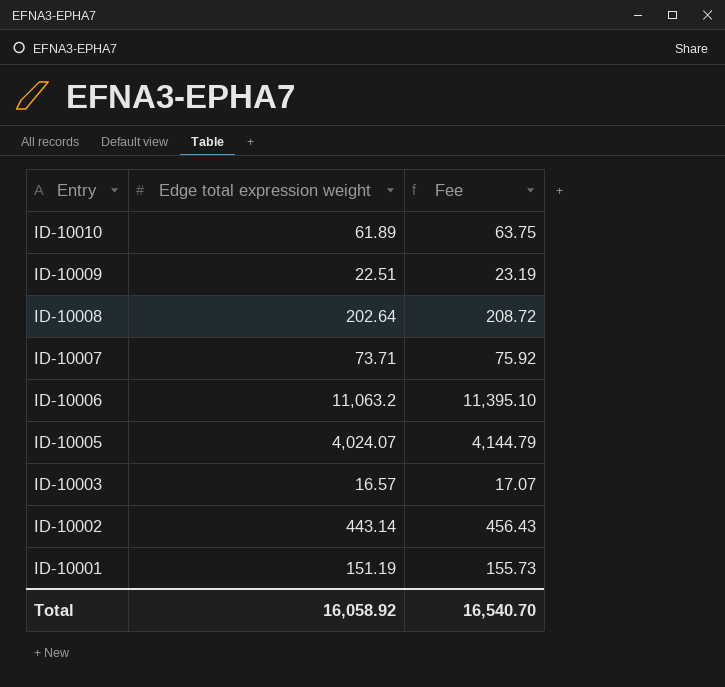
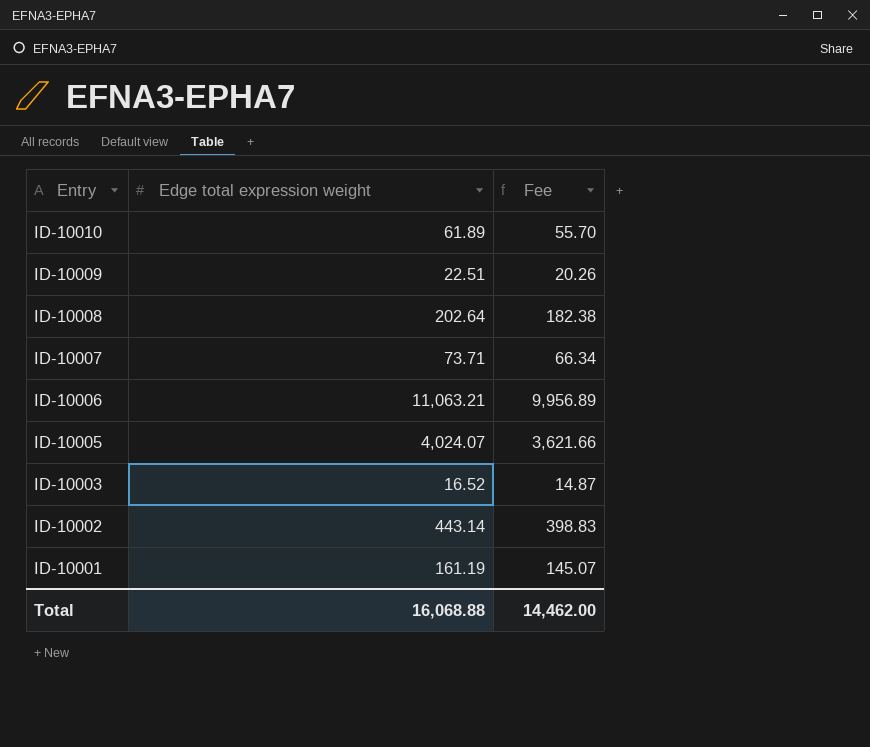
column Fee | formula: [Edge total expression weight] * 1.03 -> [Edge total expression weight] * 0.9
ID-10006 | Edge total expression weight: 11,063.2 -> 11,063.21
ID-10003 | Edge total expression weight: 16.57 -> 16.52
ID-10001 | Edge total expression weight: 151.19 -> 161.19
Total | Edge total expression weight: 16,058.92 -> 16,068.88
Total | Fee: 16,540.70 -> 14,462.00

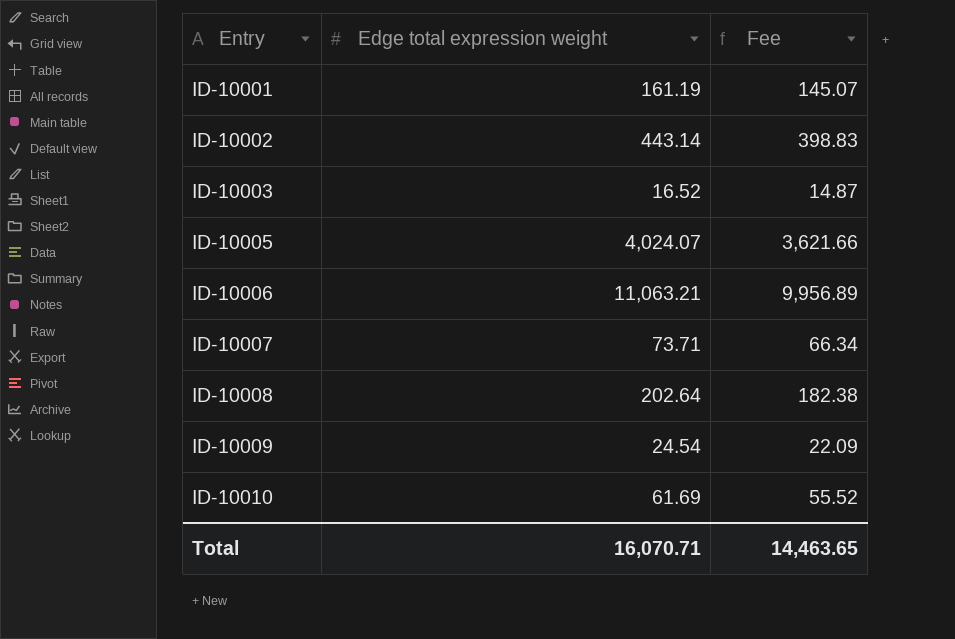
row order: Entry descending -> Entry ascending
ID-10009 | Edge total expression weight: 22.51 -> 24.54
ID-10009 | Fee: 20.26 -> 22.09
ID-10010 | Edge total expression weight: 61.89 -> 61.69
ID-10010 | Fee: 55.70 -> 55.52
Total | Edge total expression weight: 16,068.88 -> 16,070.71
Total | Fee: 14,462.00 -> 14,463.65

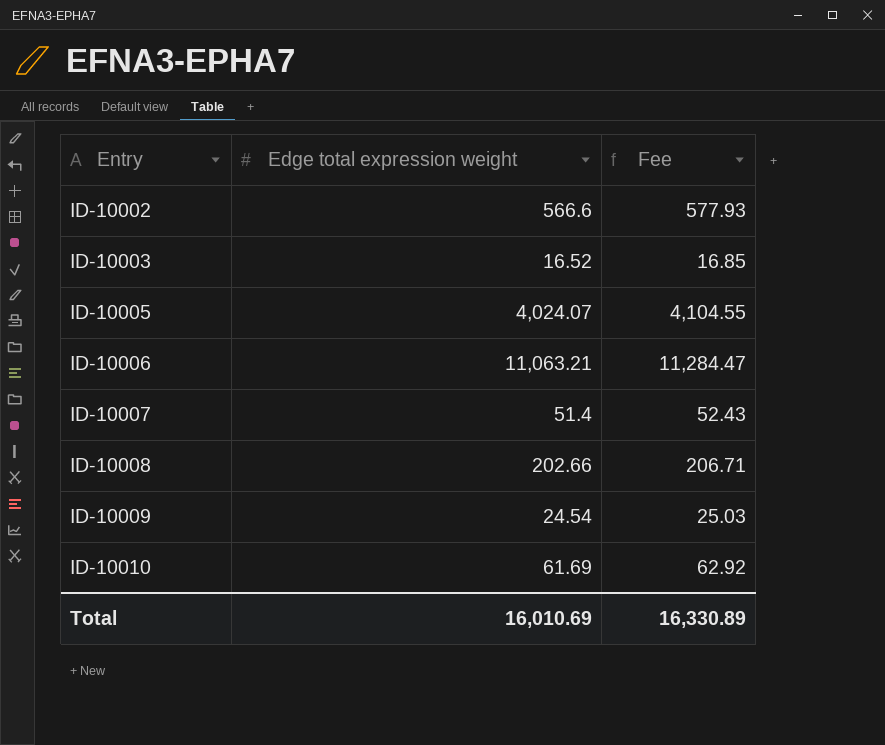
column Fee | formula: [Edge total expression weight] * 0.9 -> [Edge total expression weight] * 1.02
row ID-10001: 161.19 | 145.07 -> none
ID-10002 | Edge total expression weight: 443.14 -> 566.6
ID-10007 | Edge total expression weight: 73.71 -> 51.4
ID-10008 | Edge total expression weight: 202.64 -> 202.66
Total | Edge total expression weight: 16,070.71 -> 16,010.69
Total | Fee: 14,463.65 -> 16,330.89

